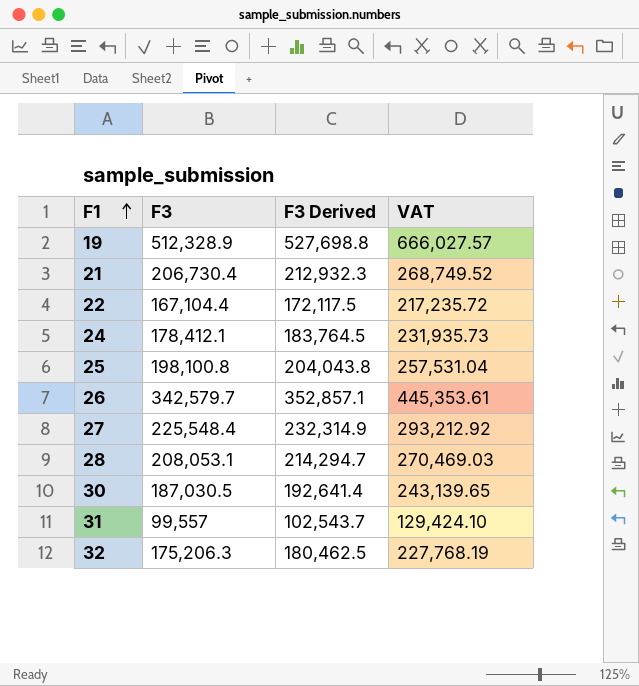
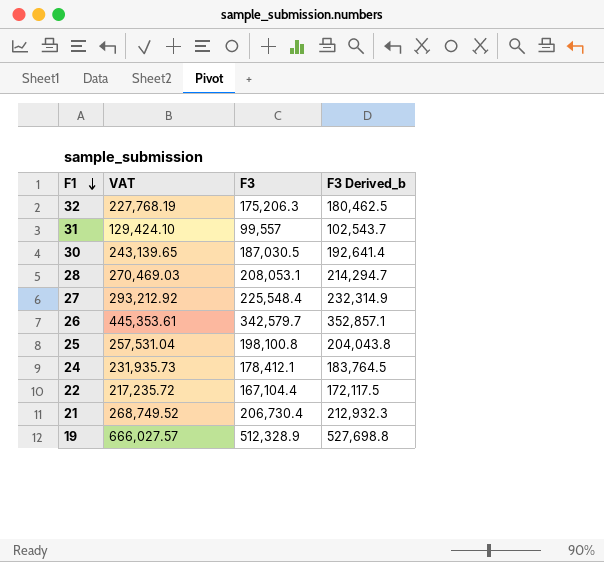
row order: F1 ascending -> F1 descending
column VAT | position: 4 -> 2
column name: F3 Derived -> F3 Derived_b

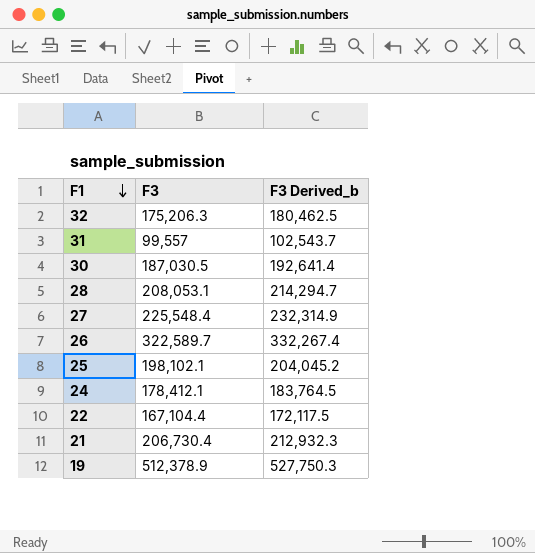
column VAT | formula: [F3] * 1.3 -> none
26 | F3: 342,579.7 -> 322,589.7
26 | F3 Derived_b: 352,857.1 -> 332,267.4
25 | F3: 198,100.8 -> 198,102.1
25 | F3 Derived_b: 204,043.8 -> 204,045.2
19 | F3: 512,328.9 -> 512,378.9
19 | F3 Derived_b: 527,698.8 -> 527,750.3

